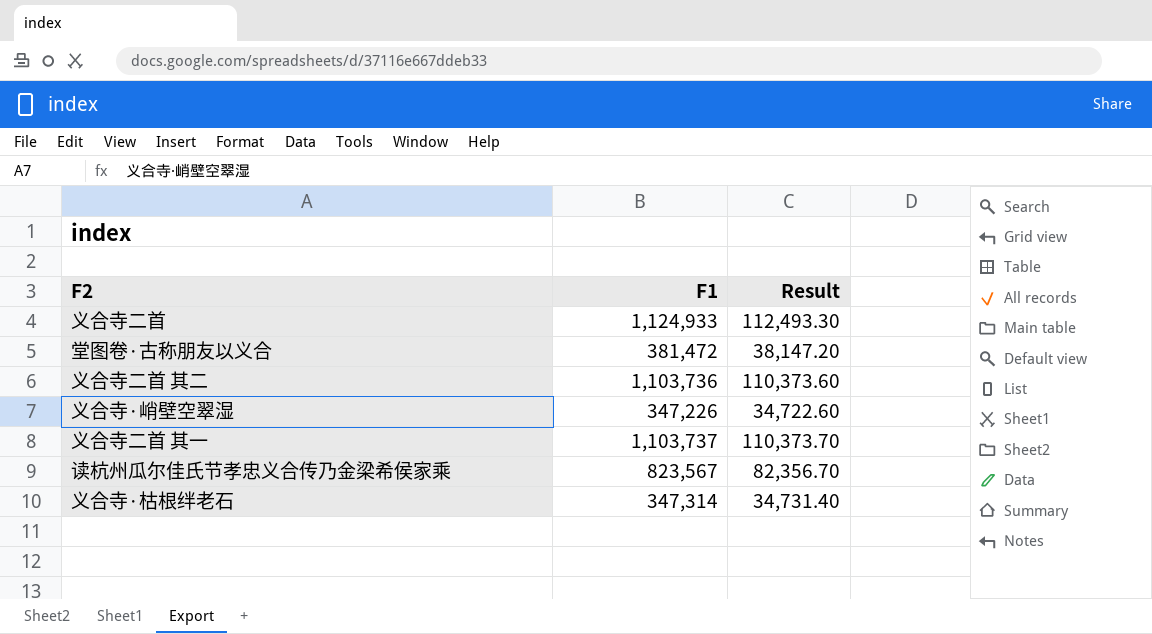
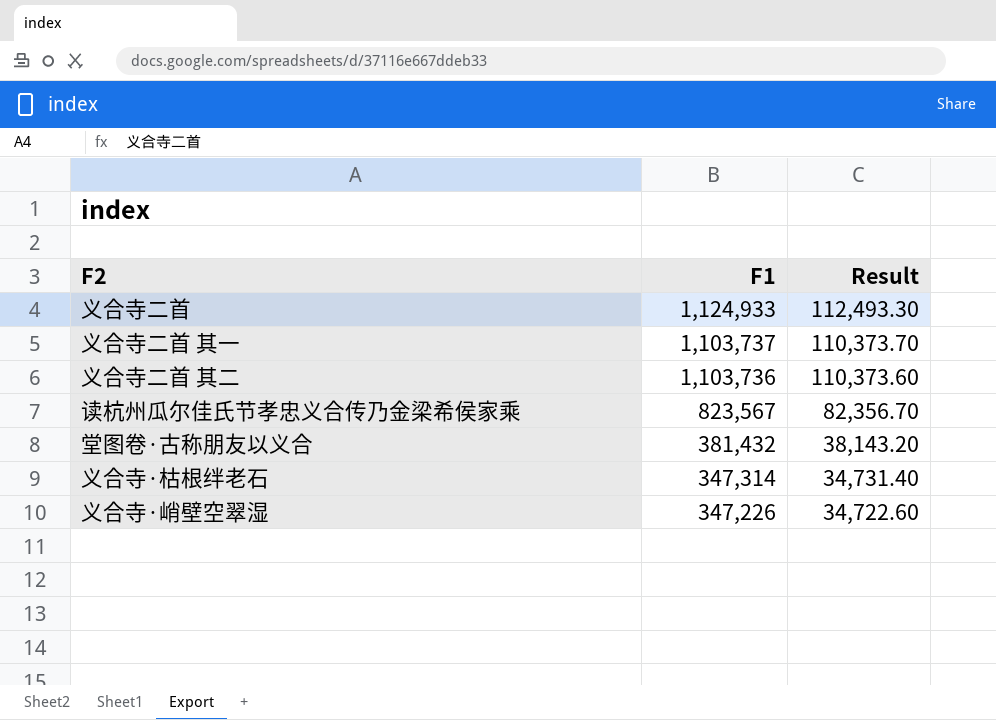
row order: none -> F1 descending
堂图卷·古称朋友以义合 | F1: 381,472 -> 381,432
堂图卷·古称朋友以义合 | Result: 38,147.20 -> 38,143.20

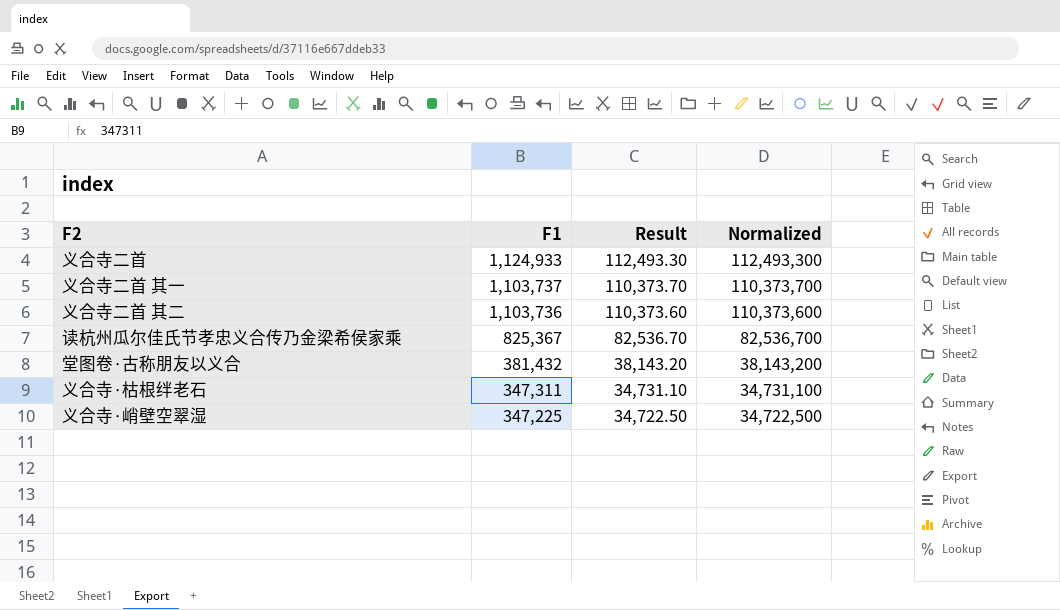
column Normalized | formula: none -> [F1] * 100
读杭州瓜尔佳氏节孝忠义合传乃金梁希侯家乘 | F1: 823,567 -> 825,367
读杭州瓜尔佳氏节孝忠义合传乃金梁希侯家乘 | Result: 82,356.70 -> 82,536.70
义合寺·枯根绊老石 | F1: 347,314 -> 347,311
义合寺·枯根绊老石 | Result: 34,731.40 -> 34,731.10
义合寺·峭壁空翠湿 | F1: 347,226 -> 347,225
义合寺·峭壁空翠湿 | Result: 34,722.60 -> 34,722.50

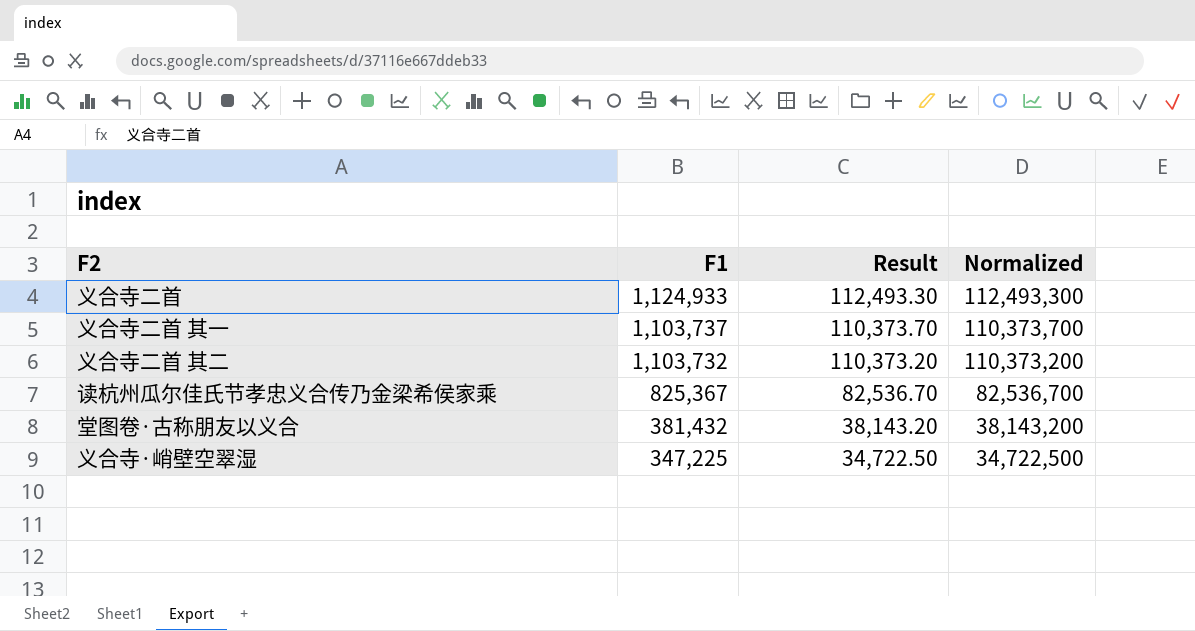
row 义合寺·枯根绊老石: 347,311 | 34,731.10 | 34,731,100 -> none
义合寺二首 其二 | F1: 1,103,736 -> 1,103,732
义合寺二首 其二 | Result: 110,373.60 -> 110,373.20
义合寺二首 其二 | Normalized: 110,373,600 -> 110,373,200

